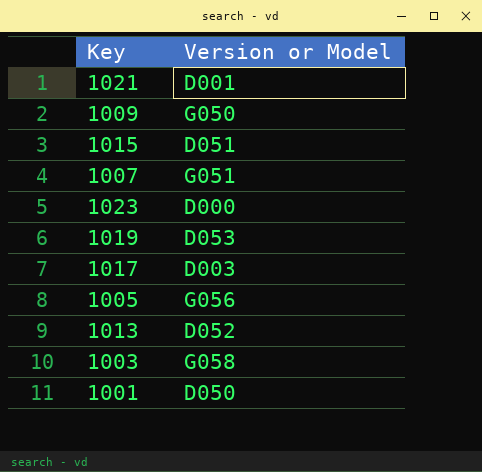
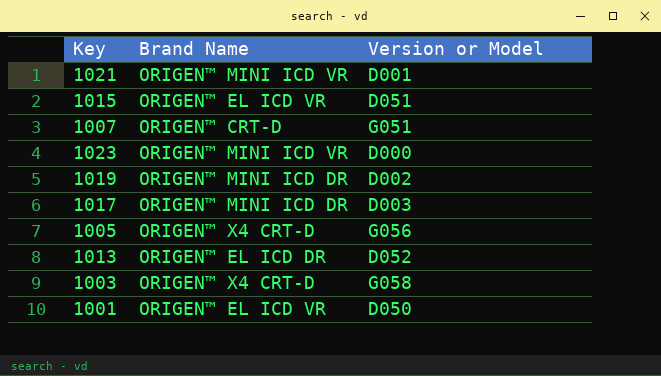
column Brand Name | position: none -> 2
row 1009: G050 -> none
1019 | Version or Model: D053 -> D002

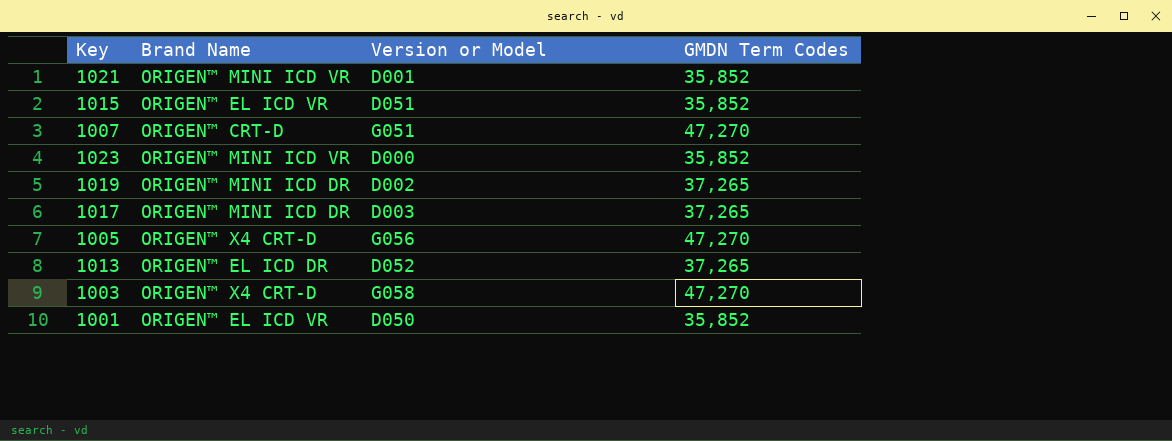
column GMDN Term Codes | position: none -> 4

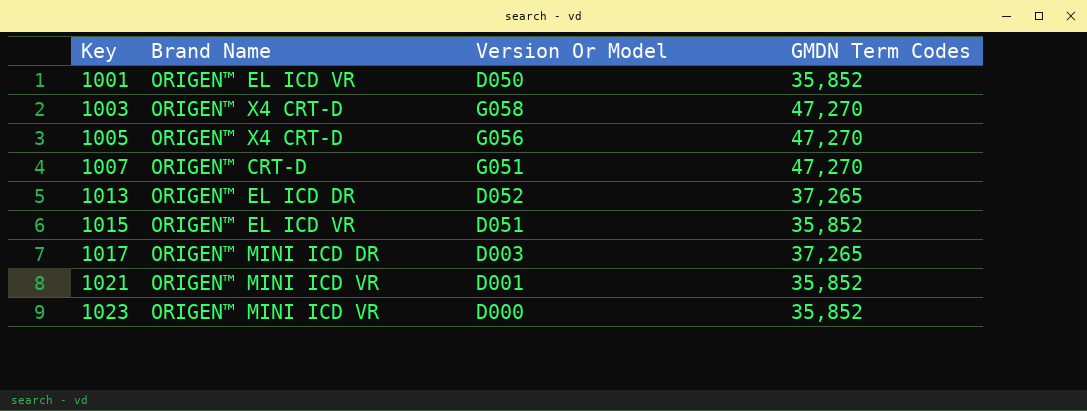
row order: none -> Key ascending
column name: Version or Model -> Version Or Model
row 1019: ORIGEN™ MINI ICD DR | D002 | 37,265 -> none

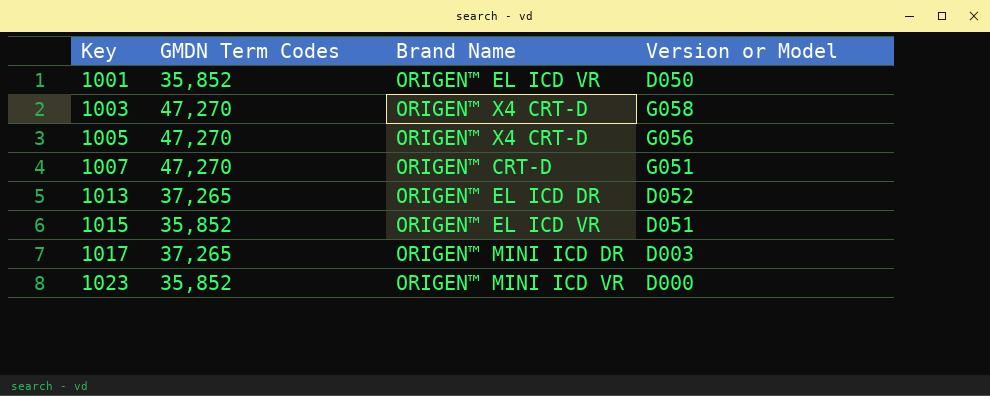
column GMDN Term Codes | position: 4 -> 2
column name: Version Or Model -> Version or Model
row 1021: ORIGEN™ MINI ICD VR | D001 | 35,852 -> none

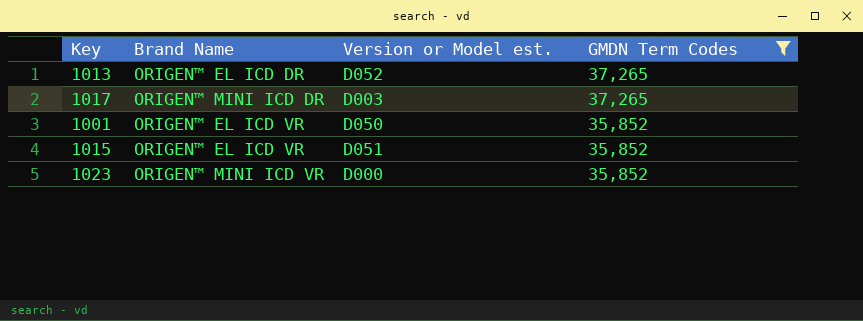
filter: none -> GMDN Term Codes != 47,270
row order: Key ascending -> GMDN Term Codes descending
column name: Version or Model -> Version or Model est.
column GMDN Term Codes | position: 2 -> 4

